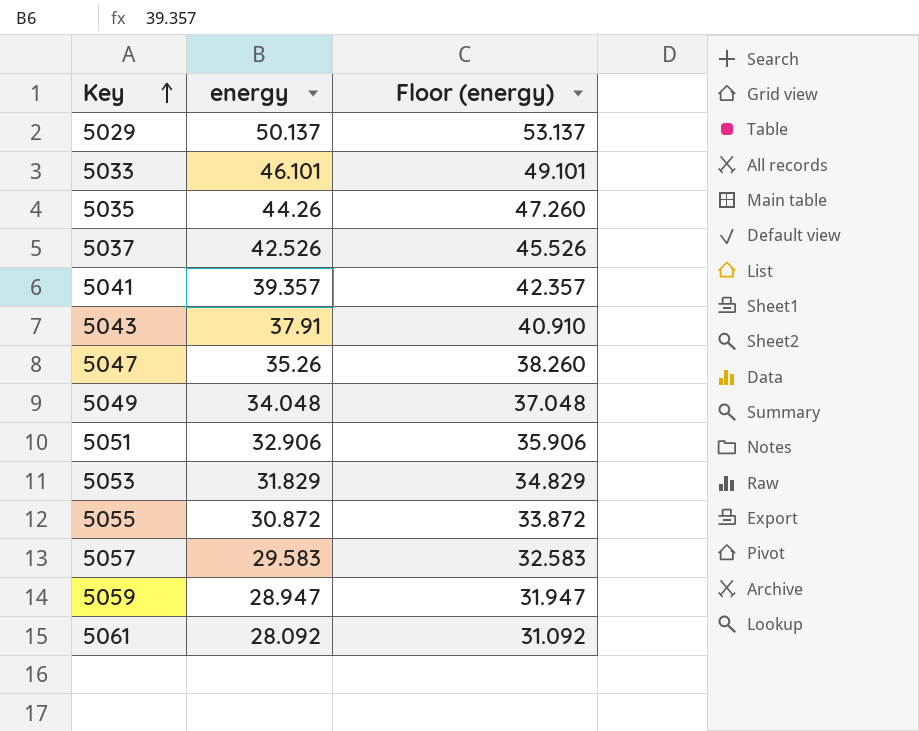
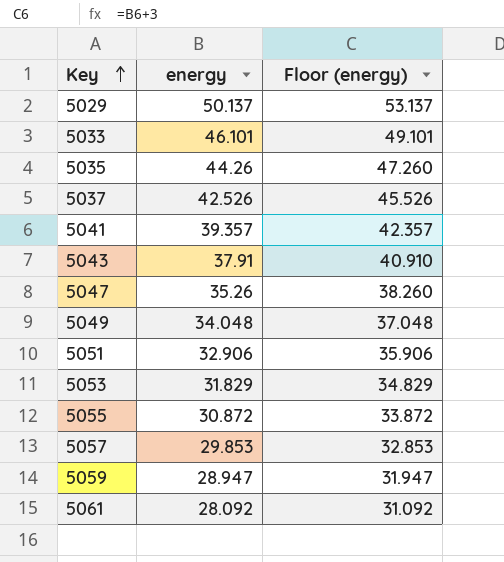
5057 | energy: 29.583 -> 29.853
5057 | Floor (energy): 32.583 -> 32.853

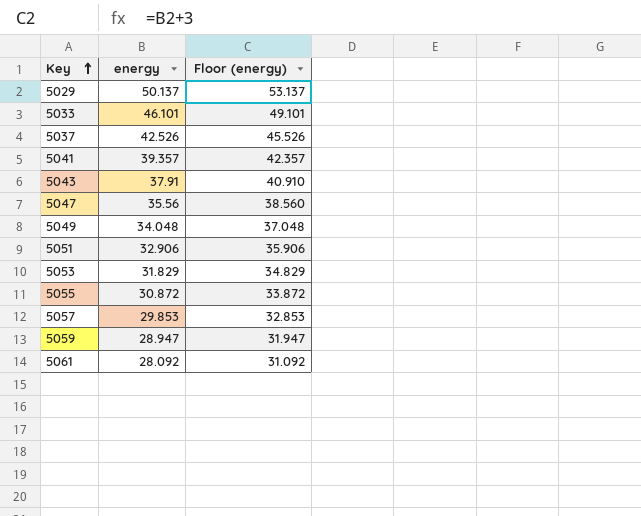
row 5035: 44.26 | 47.260 -> none
5047 | energy: 35.26 -> 35.56
5047 | Floor (energy): 38.260 -> 38.560

